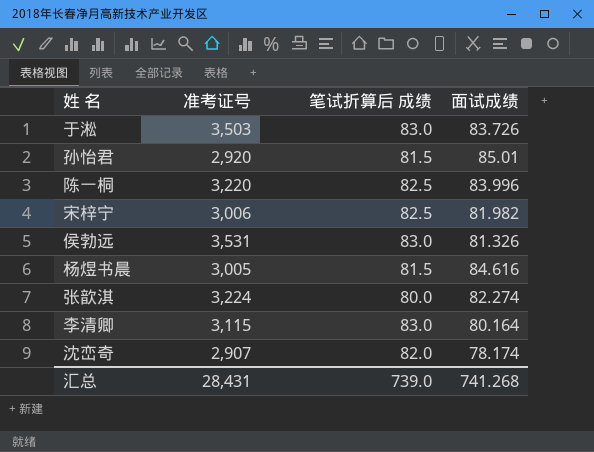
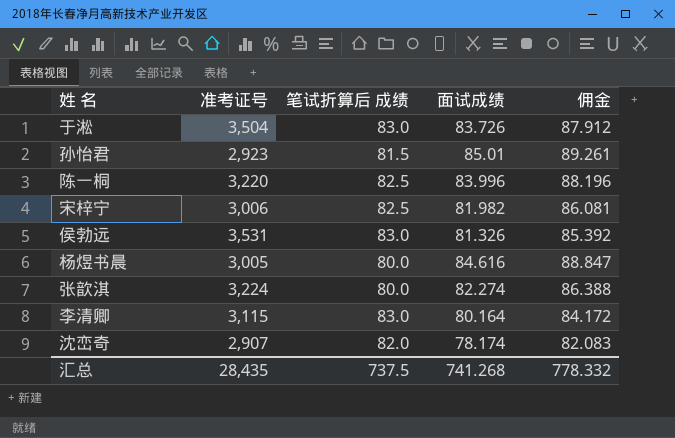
column 佣金 | formula: none -> [面试成绩] * 1.05
于淞 | 准考证号: 3,503 -> 3,504
孙怡君 | 准考证号: 2,920 -> 2,923
杨煜书晨 | 笔试折算后 成绩: 81.5 -> 80.0
汇总 | 准考证号: 28,431 -> 28,435
汇总 | 笔试折算后 成绩: 739.0 -> 737.5

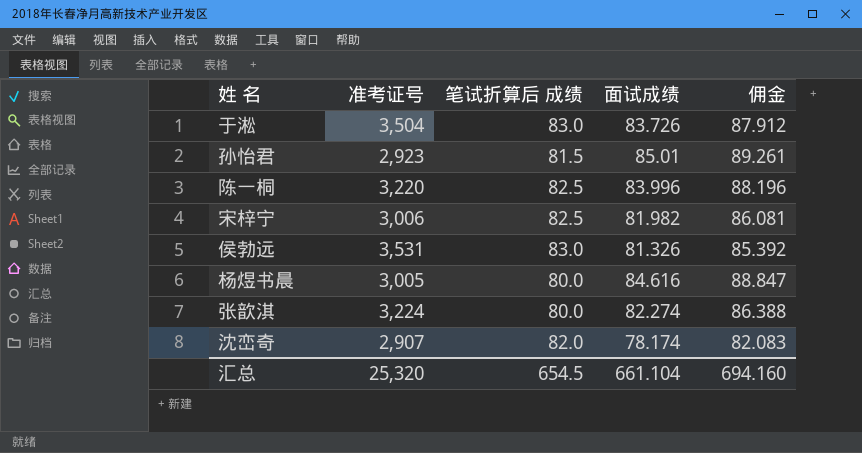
row 李清卿: 3,115 | 83.0 | 80.164 | 84.172 -> none
汇总 | 准考证号: 28,435 -> 25,320
汇总 | 笔试折算后 成绩: 737.5 -> 654.5
汇总 | 面试成绩: 741.268 -> 661.104
汇总 | 佣金: 778.332 -> 694.160

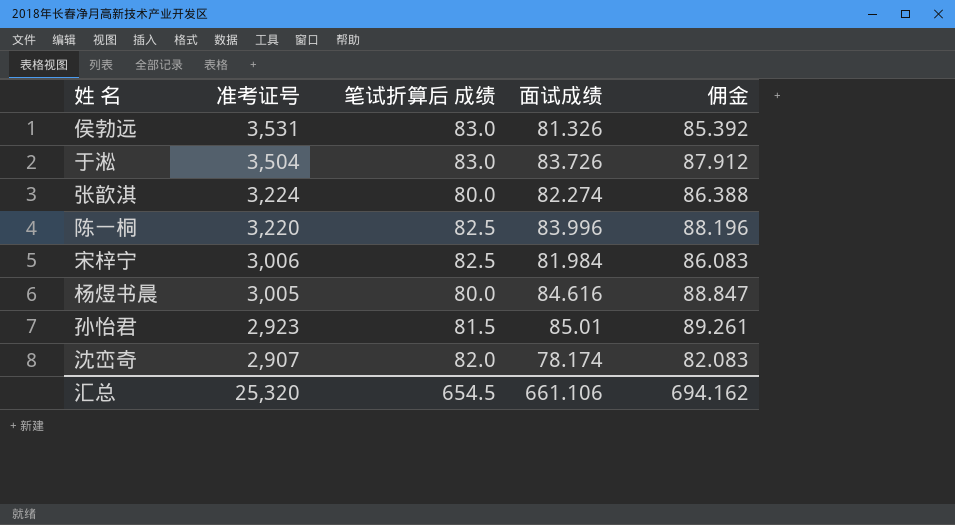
row order: none -> 准考证号 descending
宋梓宁 | 面试成绩: 81.982 -> 81.984
宋梓宁 | 佣金: 86.081 -> 86.083
汇总 | 面试成绩: 661.104 -> 661.106
汇总 | 佣金: 694.160 -> 694.162

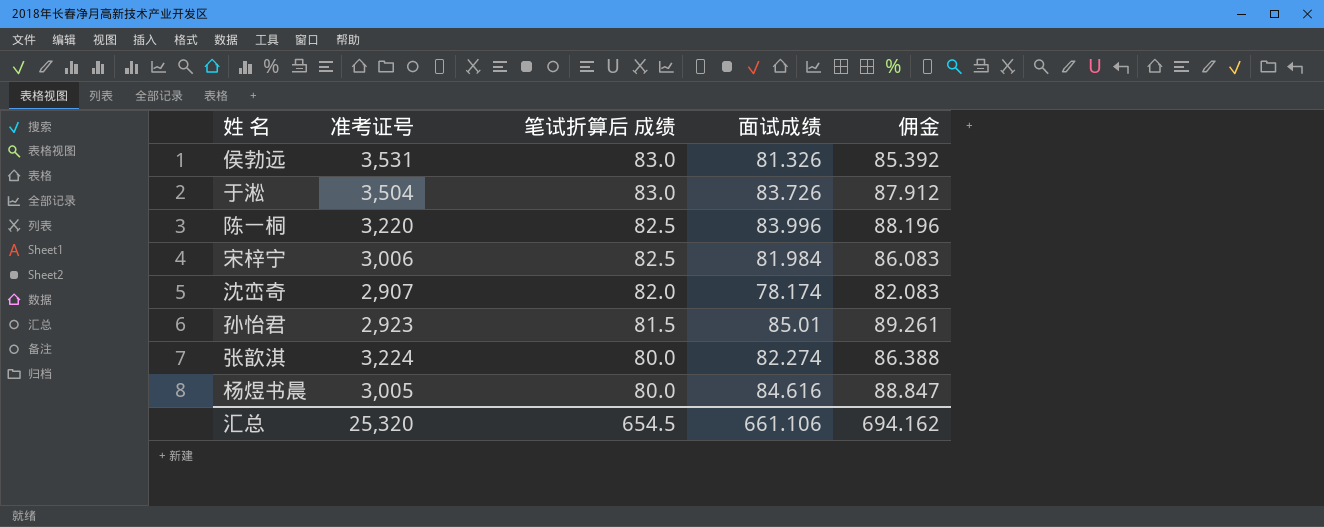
row order: 准考证号 descending -> 笔试折算后 成绩 descending

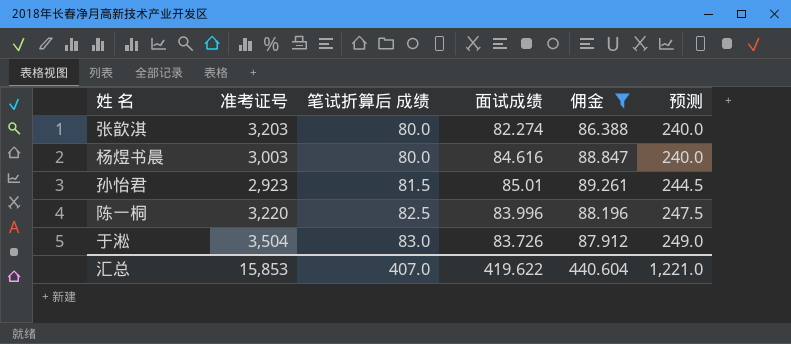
filter: none -> 佣金 >= 86.388
row order: 笔试折算后 成绩 descending -> 笔试折算后 成绩 ascending
column 预测 | formula: none -> [笔试折算后 成绩] * 3
张歆淇 | 准考证号: 3,224 -> 3,203
杨煜书晨 | 准考证号: 3,005 -> 3,003
汇总 | 准考证号: 25,320 -> 15,853
汇总 | 笔试折算后 成绩: 654.5 -> 407.0
汇总 | 面试成绩: 661.106 -> 419.622
汇总 | 佣金: 694.162 -> 440.604

